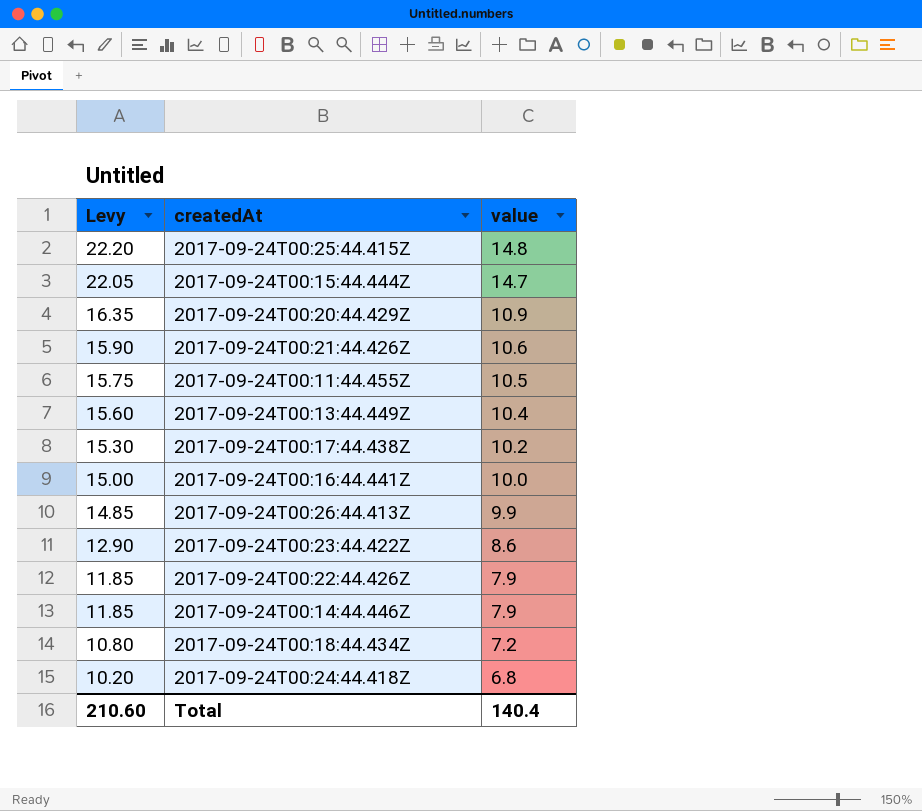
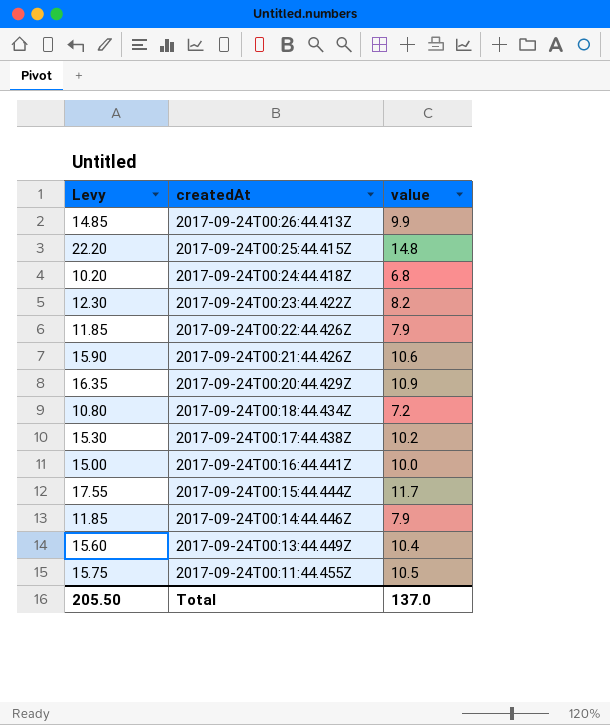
row order: Levy descending -> createdAt descending
2017-09-24T00:23:44.422Z | Levy: 12.90 -> 12.30
2017-09-24T00:23:44.422Z | value: 8.6 -> 8.2
2017-09-24T00:15:44.444Z | Levy: 22.05 -> 17.55
2017-09-24T00:15:44.444Z | value: 14.7 -> 11.7
Total | Levy: 210.60 -> 205.50
Total | value: 140.4 -> 137.0

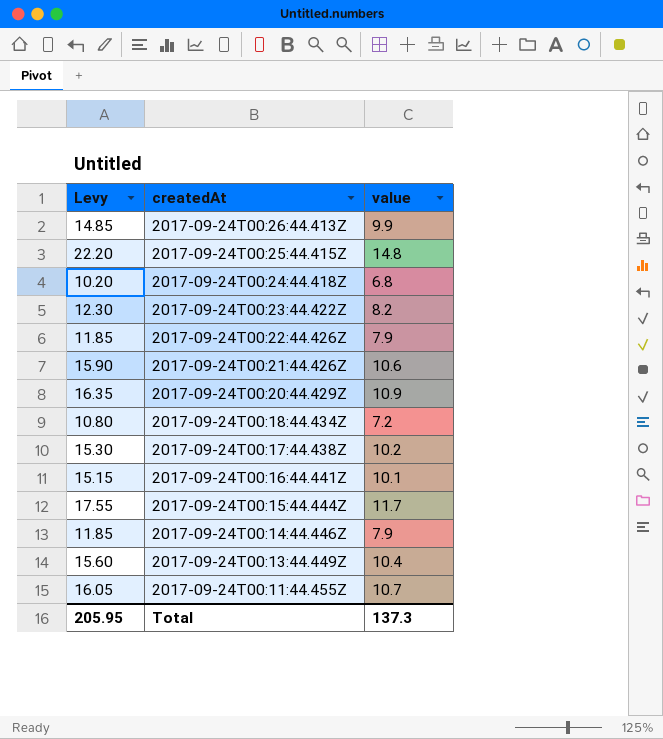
2017-09-24T00:16:44.441Z | Levy: 15.00 -> 15.15
2017-09-24T00:16:44.441Z | value: 10.0 -> 10.1
2017-09-24T00:11:44.455Z | Levy: 15.75 -> 16.05
2017-09-24T00:11:44.455Z | value: 10.5 -> 10.7
Total | Levy: 205.50 -> 205.95
Total | value: 137.0 -> 137.3

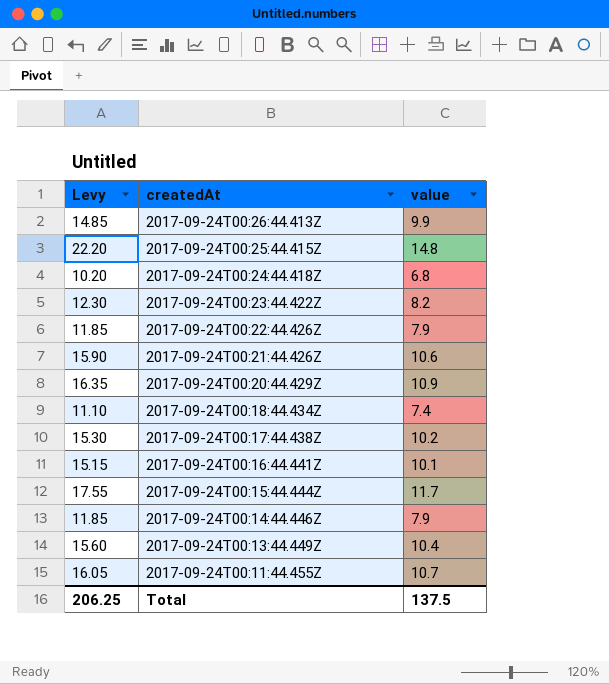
2017-09-24T00:18:44.434Z | Levy: 10.80 -> 11.10
2017-09-24T00:18:44.434Z | value: 7.2 -> 7.4
Total | Levy: 205.95 -> 206.25
Total | value: 137.3 -> 137.5

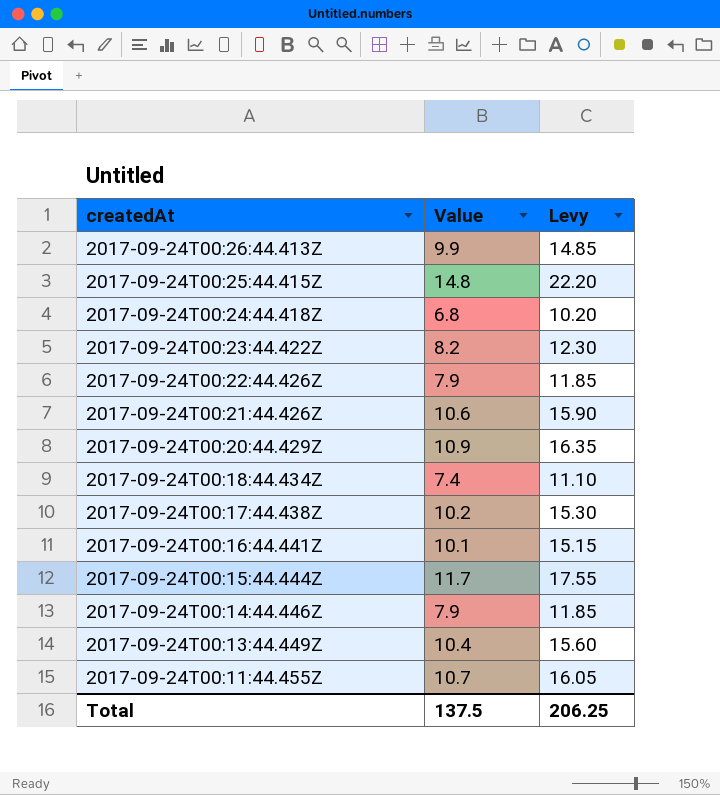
column name: value -> Value
column Levy | position: 1 -> 3

